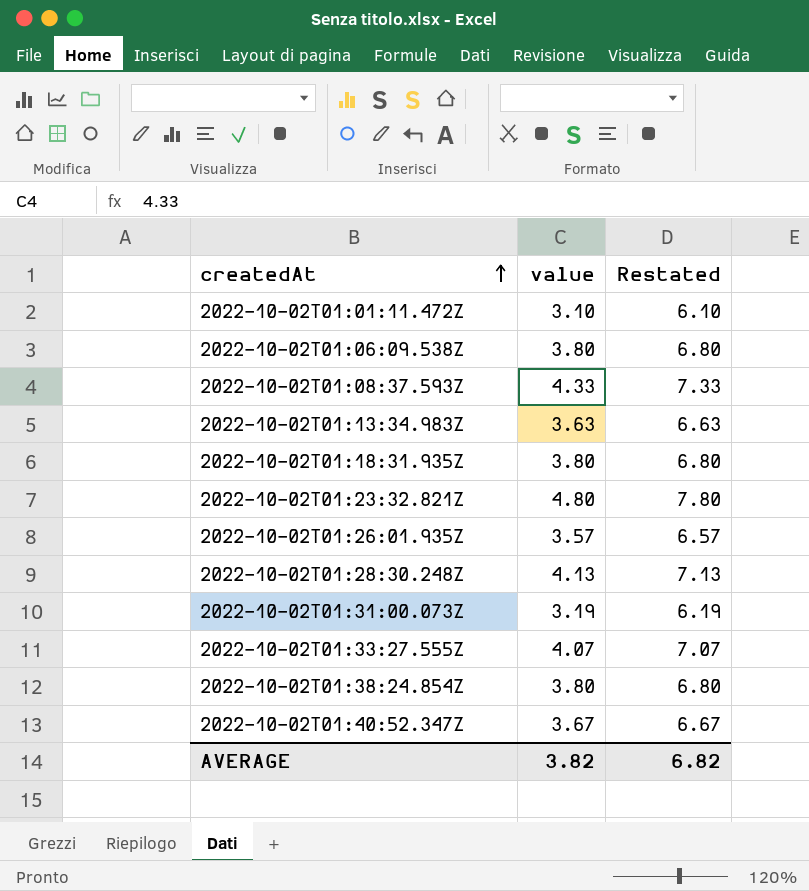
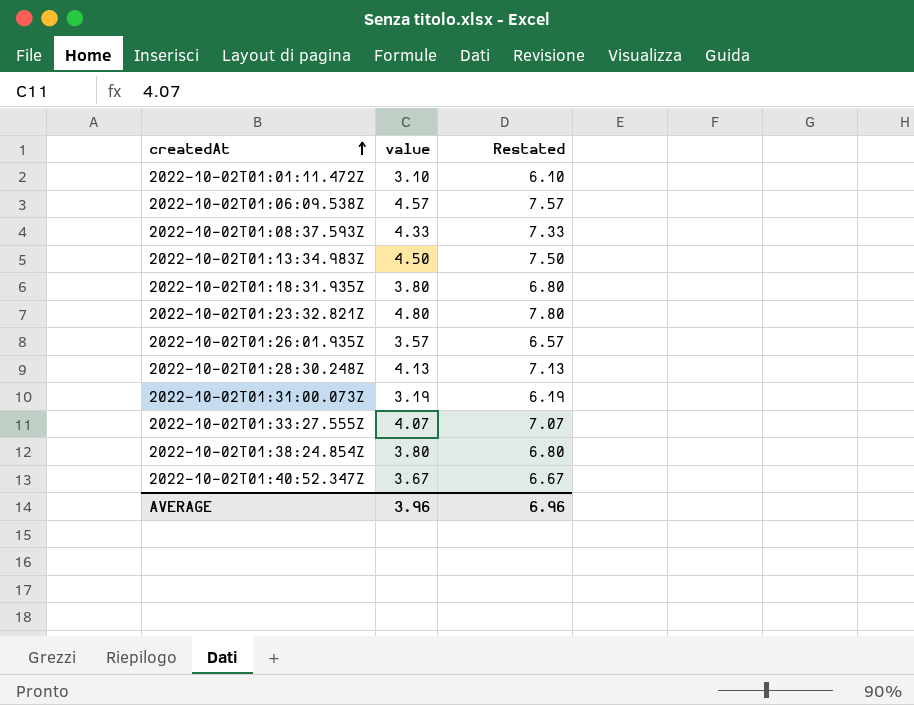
2022-10-02T01:06:09.538Z | value: 3.80 -> 4.57
2022-10-02T01:06:09.538Z | Restated: 6.80 -> 7.57
2022-10-02T01:13:34.983Z | value: 3.63 -> 4.50
2022-10-02T01:13:34.983Z | Restated: 6.63 -> 7.50
AVERAGE | value: 3.82 -> 3.96
AVERAGE | Restated: 6.82 -> 6.96

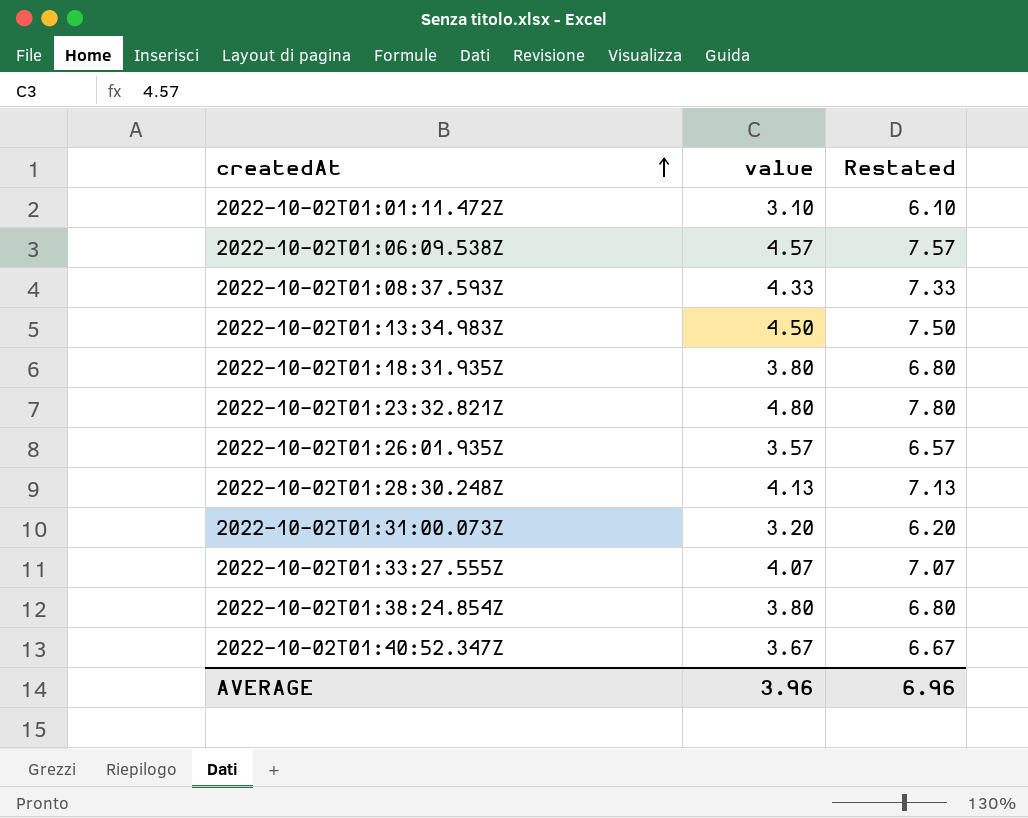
2022-10-02T01:31:00.073Z | value: 3.19 -> 3.20
2022-10-02T01:31:00.073Z | Restated: 6.19 -> 6.20

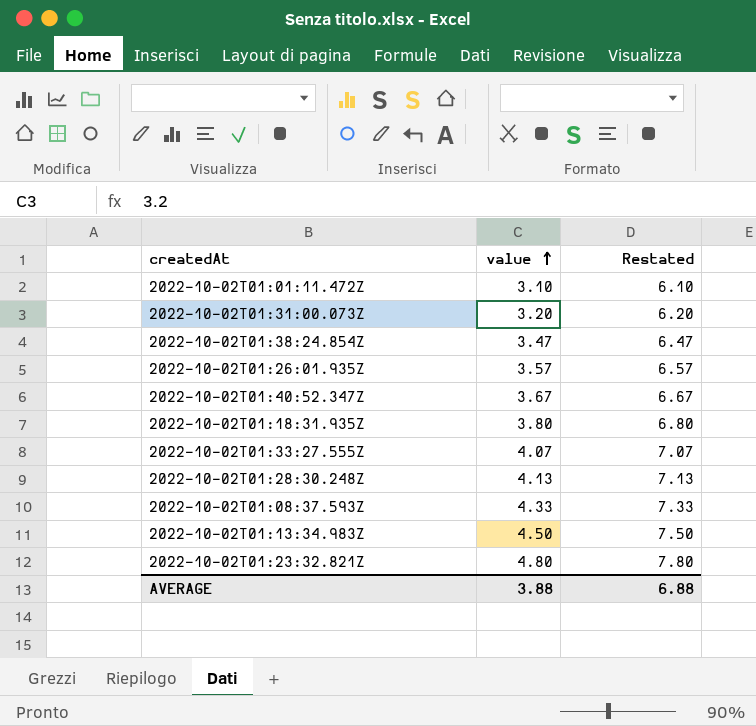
row order: createdAt ascending -> value ascending
row 2022-10-02T01:06:09.538Z: 4.57 | 7.57 -> none
2022-10-02T01:38:24.854Z | value: 3.80 -> 3.47
2022-10-02T01:38:24.854Z | Restated: 6.80 -> 6.47
AVERAGE | value: 3.96 -> 3.88
AVERAGE | Restated: 6.96 -> 6.88

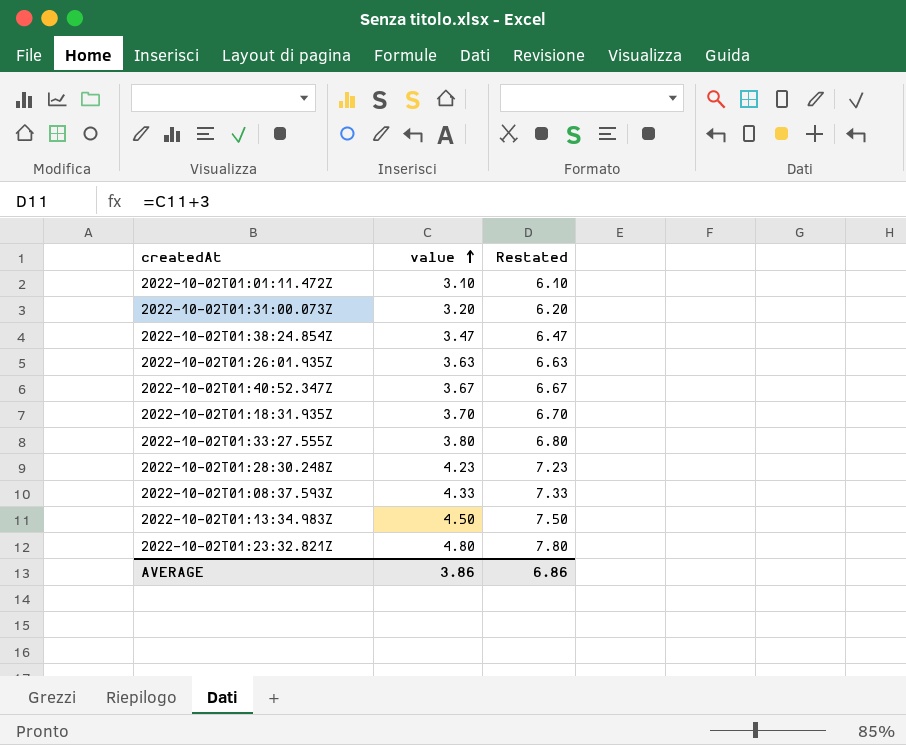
2022-10-02T01:26:01.935Z | value: 3.57 -> 3.63
2022-10-02T01:26:01.935Z | Restated: 6.57 -> 6.63
2022-10-02T01:18:31.935Z | value: 3.80 -> 3.70
2022-10-02T01:18:31.935Z | Restated: 6.80 -> 6.70
2022-10-02T01:33:27.555Z | value: 4.07 -> 3.80
2022-10-02T01:33:27.555Z | Restated: 7.07 -> 6.80
2022-10-02T01:28:30.248Z | value: 4.13 -> 4.23
2022-10-02T01:28:30.248Z | Restated: 7.13 -> 7.23
AVERAGE | value: 3.88 -> 3.86
AVERAGE | Restated: 6.88 -> 6.86

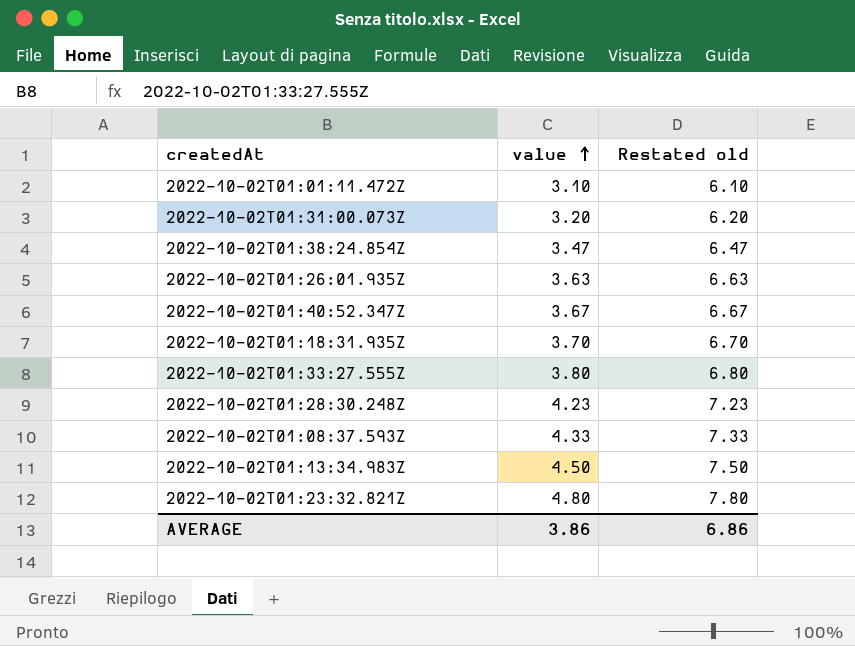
column name: Restated -> Restated old

